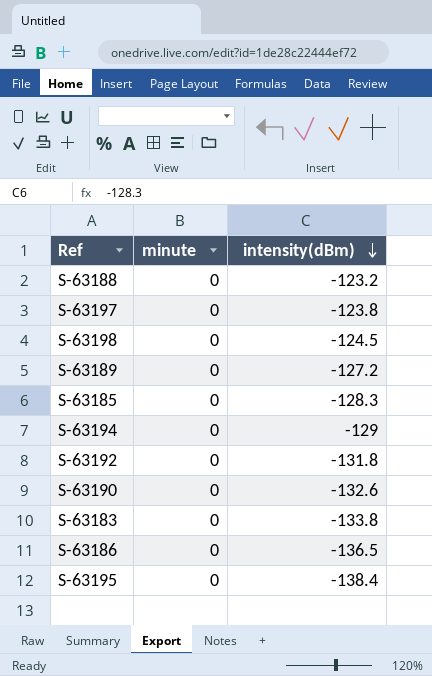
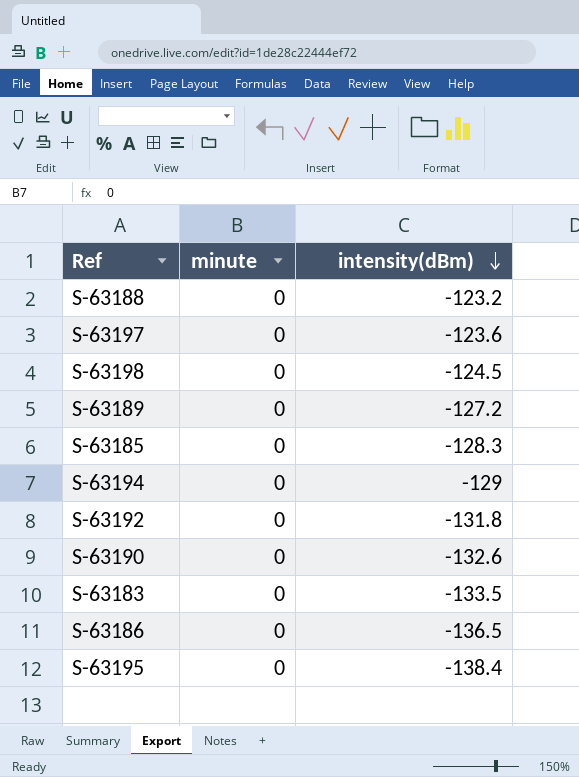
S-63197 | intensity(dBm): -123.8 -> -123.6
S-63183 | intensity(dBm): -133.8 -> -133.5

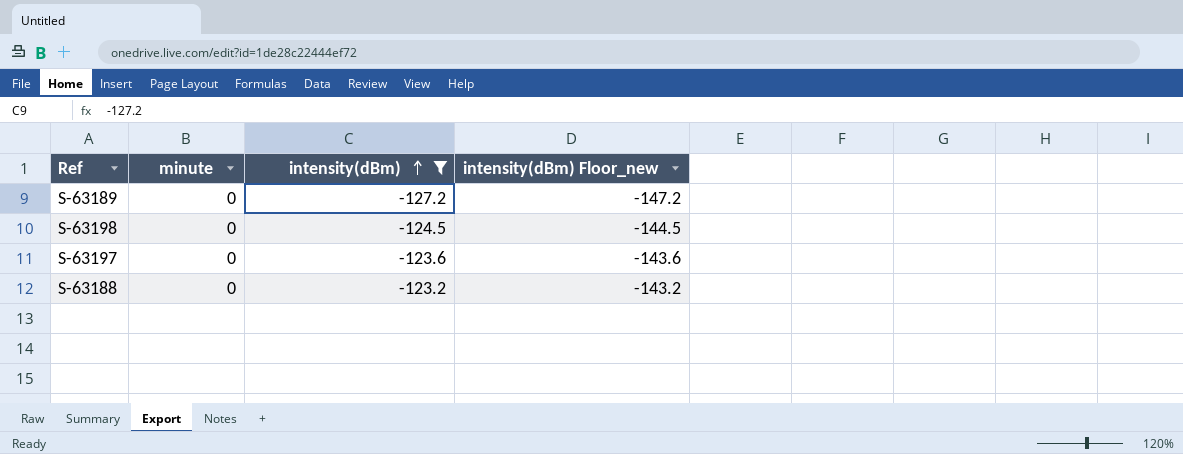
filter: none -> intensity(dBm) >= -127.2
row order: intensity(dBm) descending -> intensity(dBm) ascending
column intensity(dBm) Floor_new | formula: none -> [intensity(dBm)] - 20

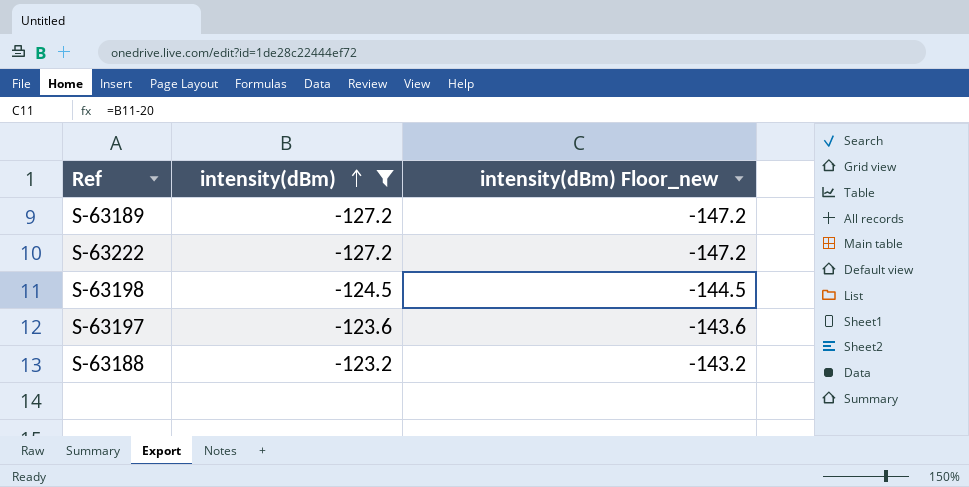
column minute | position: 2 -> none
row S-63222: none -> -127.2 | -147.2

